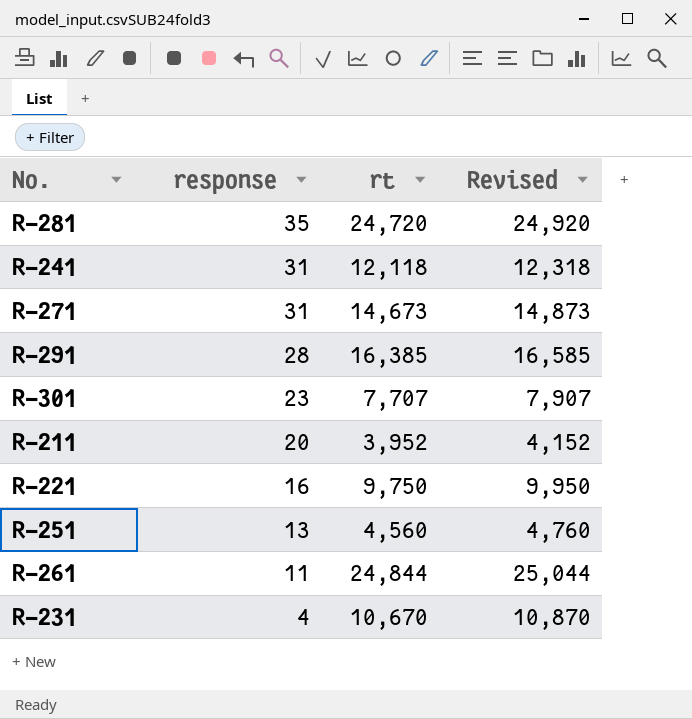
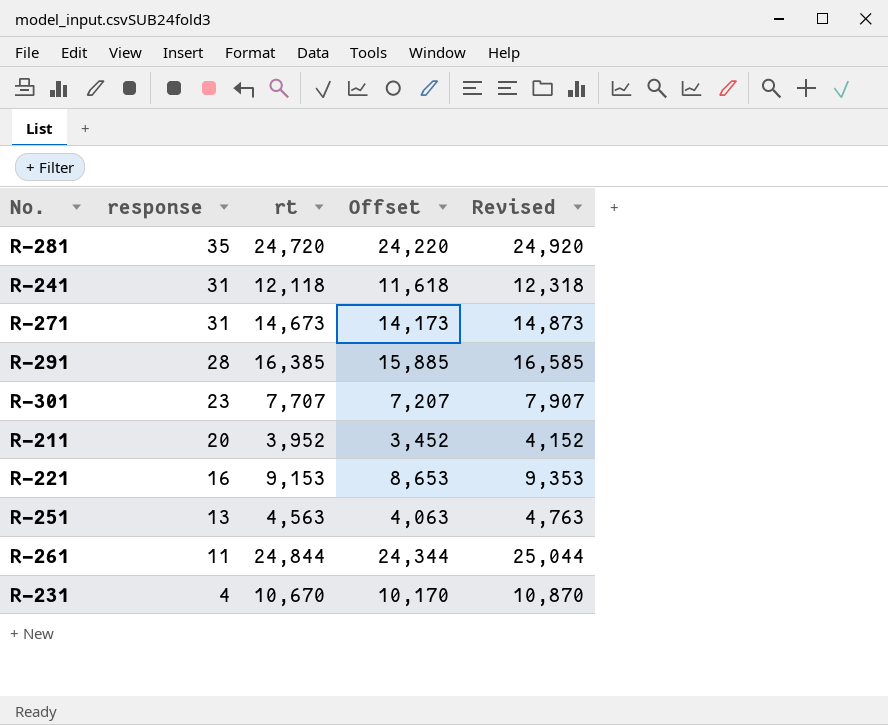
column Offset | formula: none -> [rt] - 500
R-221 | rt: 9,750 -> 9,153
R-221 | Revised: 9,950 -> 9,353
R-251 | rt: 4,560 -> 4,563
R-251 | Revised: 4,760 -> 4,763

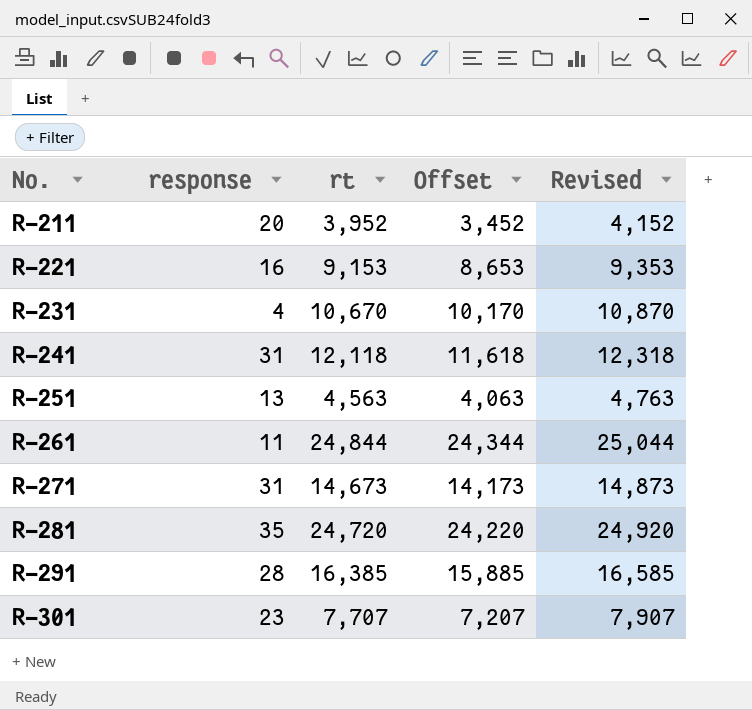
row order: response descending -> No. ascending

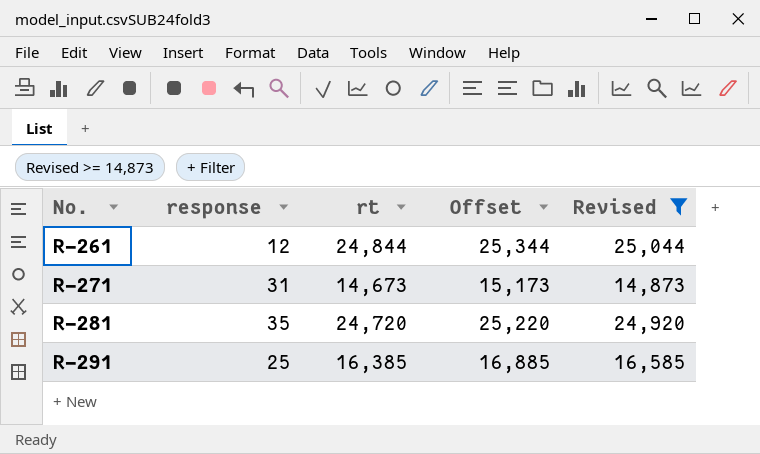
filter: none -> Revised >= 14,873
column Offset | formula: [rt] - 500 -> [rt] + 500
R-261 | response: 11 -> 12
R-291 | response: 28 -> 25

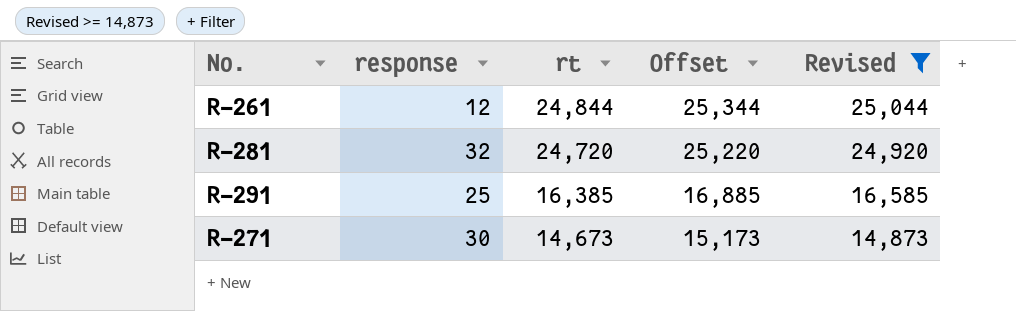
row order: No. ascending -> rt descending
R-281 | response: 35 -> 32
R-271 | response: 31 -> 30

